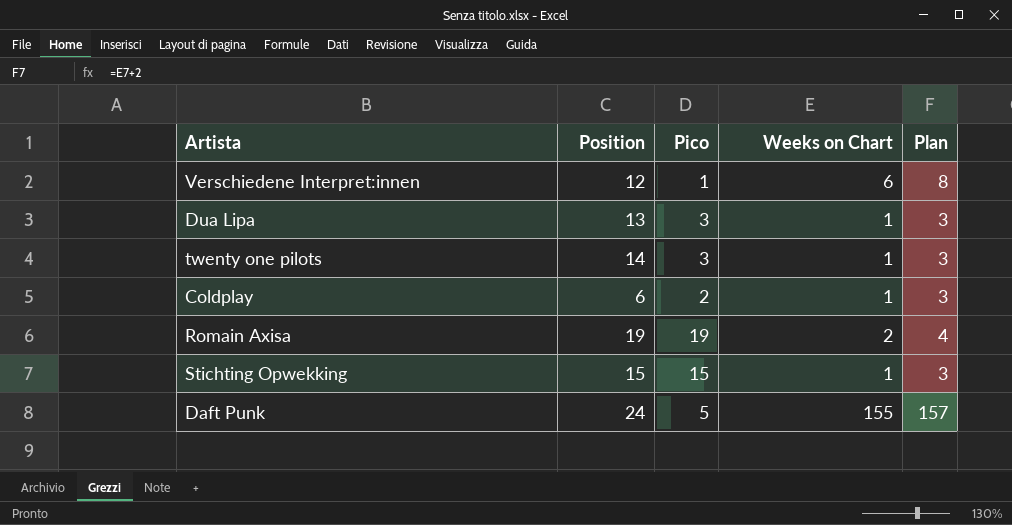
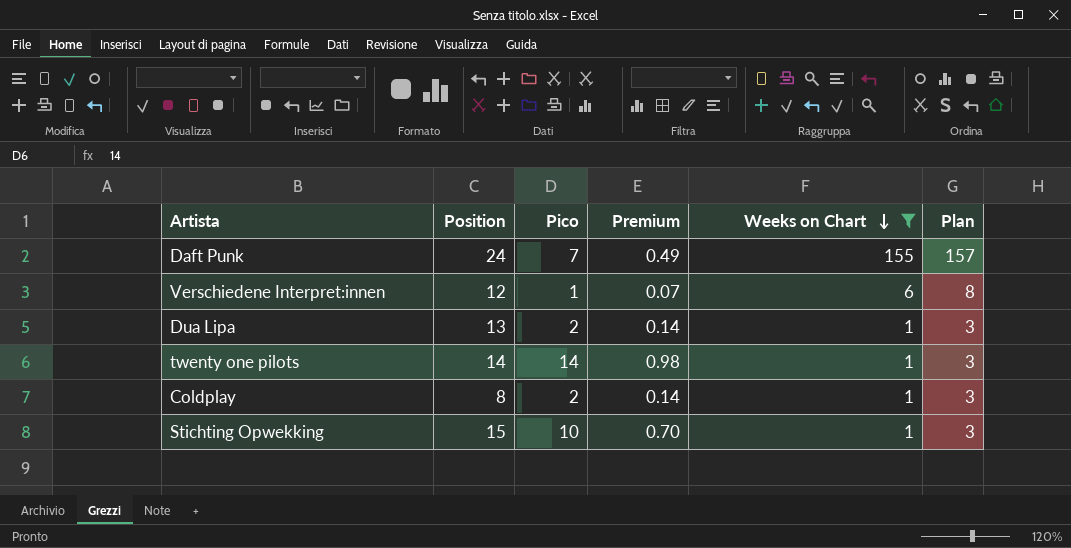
filter: none -> Weeks on Chart != 2
row order: none -> Weeks on Chart descending
column Premium | formula: none -> [Pico] * 0.07
Daft Punk | Pico: 5 -> 7
Dua Lipa | Pico: 3 -> 2
twenty one pilots | Pico: 3 -> 14
Coldplay | Position: 6 -> 8
Stichting Opwekking | Pico: 15 -> 10

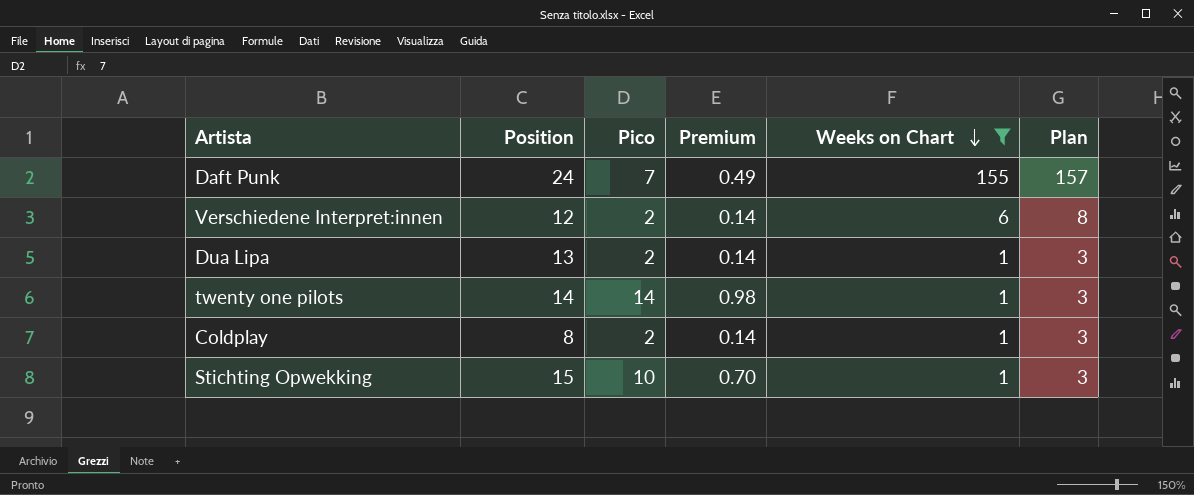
Verschiedene Interpret:innen | Pico: 1 -> 2
Verschiedene Interpret:innen | Premium: 0.07 -> 0.14

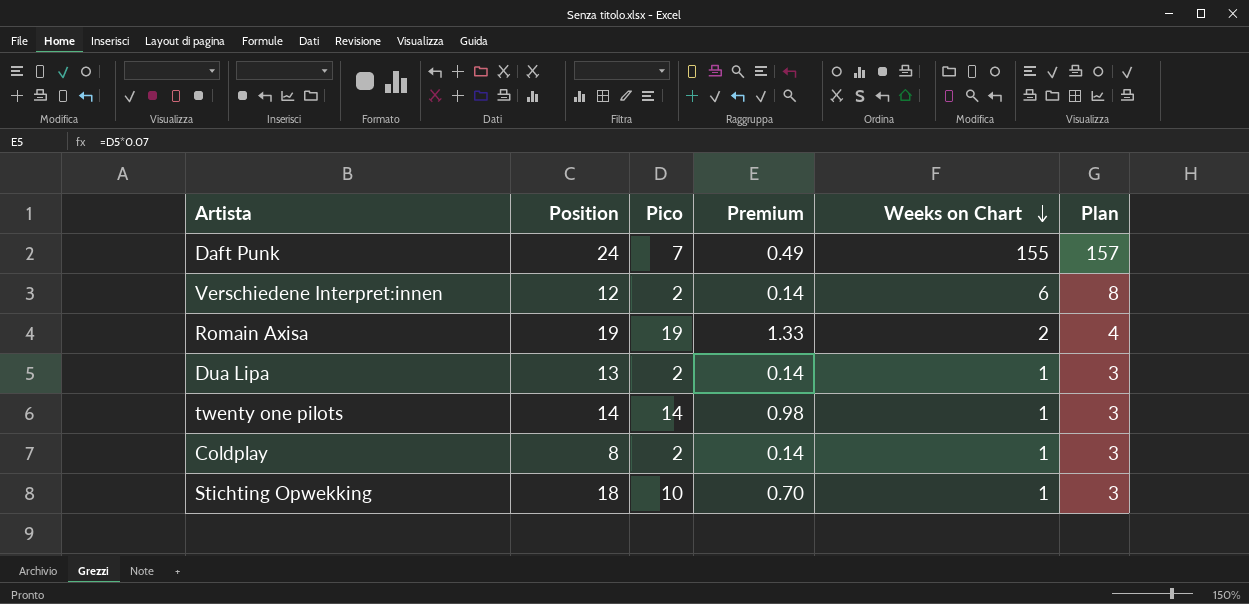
filter: Weeks on Chart != 2 -> none
Stichting Opwekking | Position: 15 -> 18

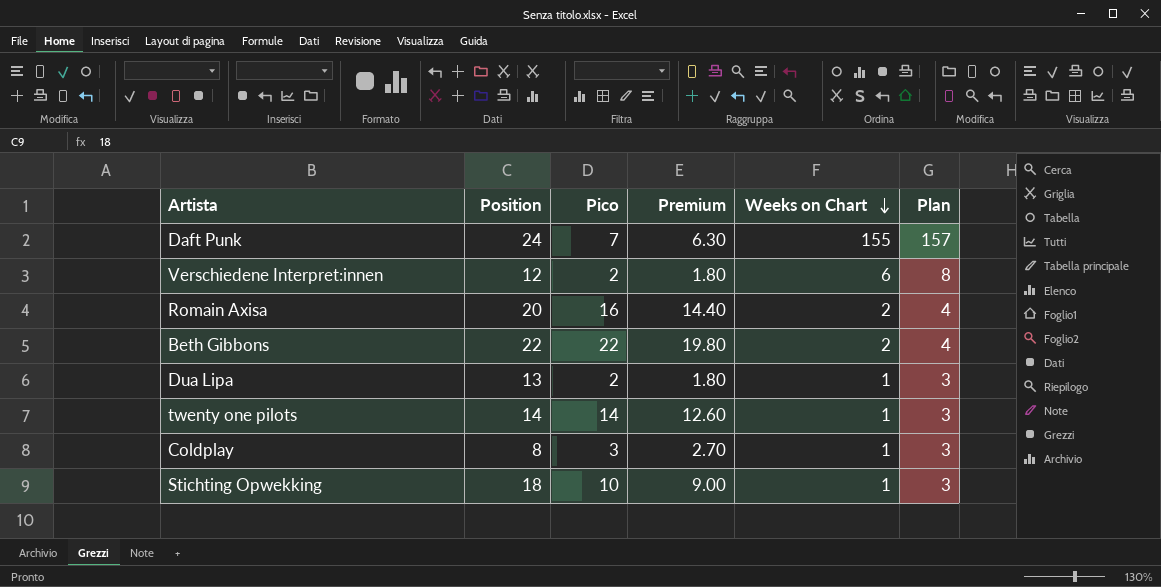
column Premium | formula: [Pico] * 0.07 -> [Pico] * 0.9
Romain Axisa | Position: 19 -> 20
Romain Axisa | Pico: 19 -> 16
row Beth Gibbons: none -> 22 | 22 | 19.80 | 2 | 4
Coldplay | Pico: 2 -> 3

